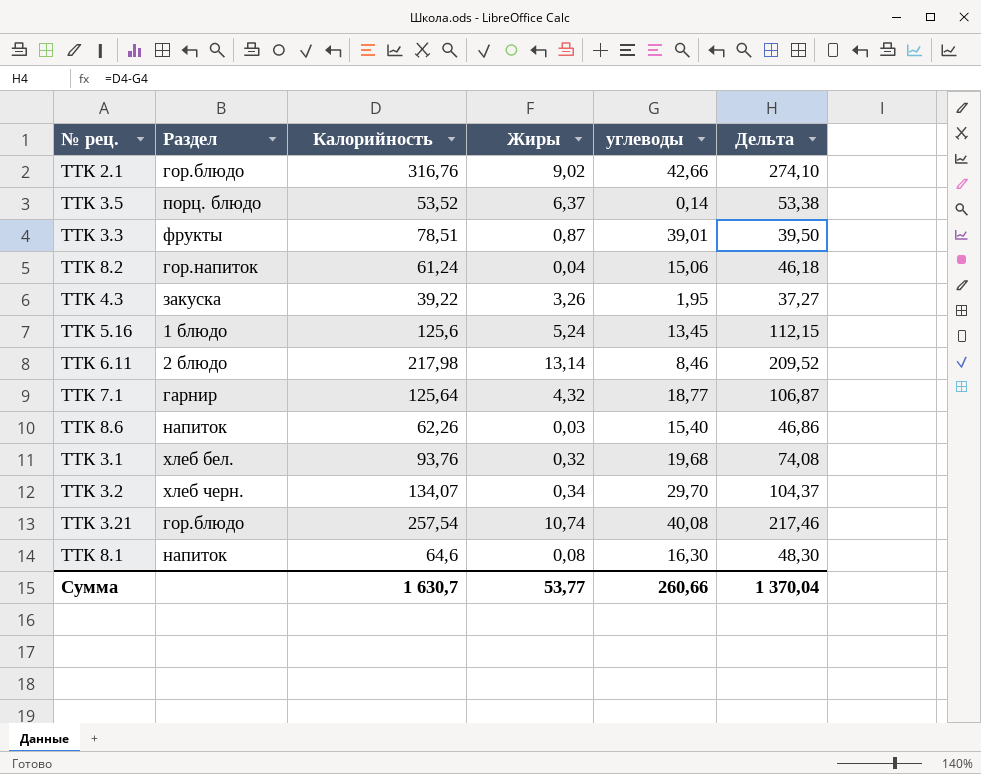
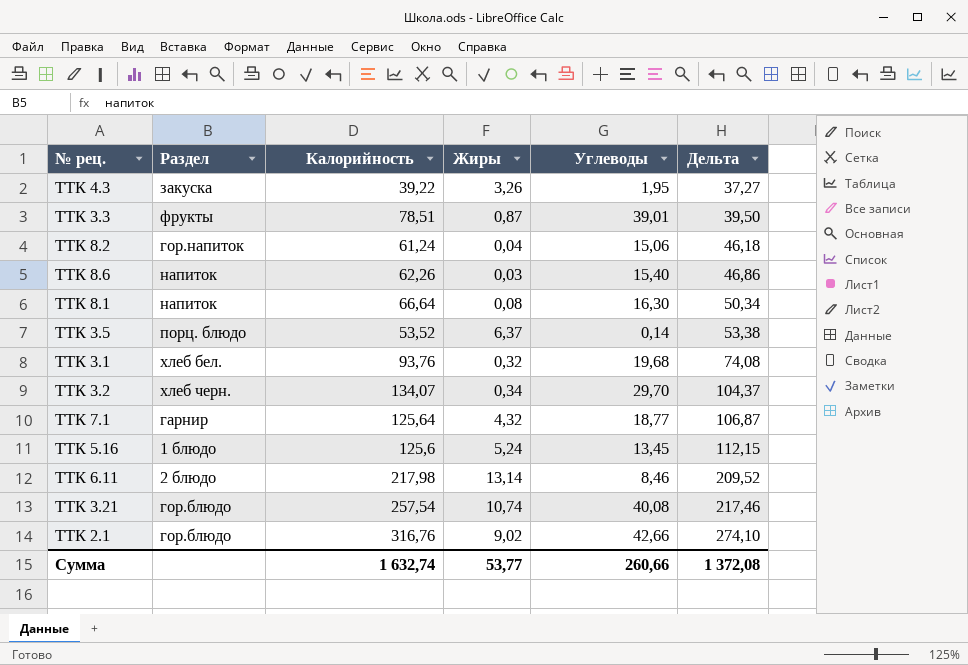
row order: none -> Дельта ascending
column name: углеводы -> Углеводы
ТТК 8.1 | Калорийность: 64,6 -> 66,64
ТТК 8.1 | Дельта: 48,30 -> 50,34
Сумма | Калорийность: 1 630,7 -> 1 632,74
Сумма | Дельта: 1 370,04 -> 1 372,08

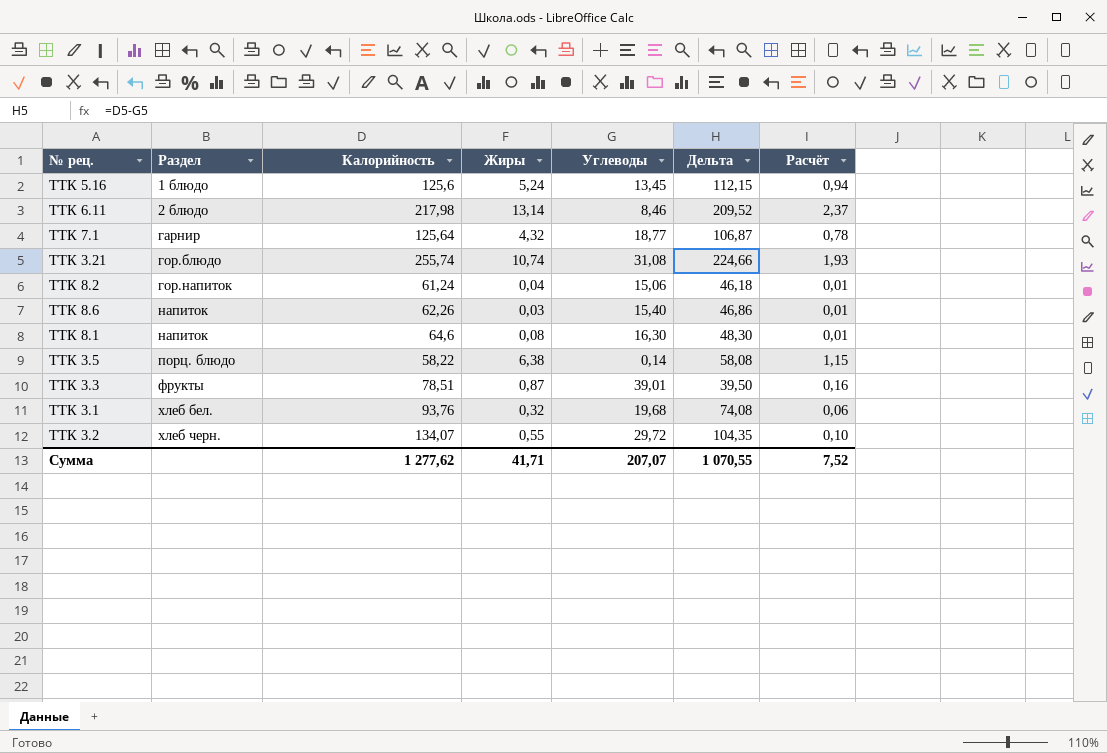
row order: Дельта ascending -> Раздел ascending
column Расчёт | formula: none -> [Жиры] * 0,18
row ТТК 4.3: закуска | 39,22 | 3,26 | 1,95 | 37,27 -> none
row ТТК 2.1: гор.блюдо | 316,76 | 9,02 | 42,66 | 274,10 -> none
ТТК 3.21 | Калорийность: 257,54 -> 255,74
ТТК 3.21 | Углеводы: 40,08 -> 31,08
ТТК 3.21 | Дельта: 217,46 -> 224,66
ТТК 8.1 | Калорийность: 66,64 -> 64,6
ТТК 8.1 | Дельта: 50,34 -> 48,30
ТТК 3.5 | Калорийность: 53,52 -> 58,22
ТТК 3.5 | Жиры: 6,37 -> 6,38
ТТК 3.5 | Дельта: 53,38 -> 58,08
ТТК 3.2 | Жиры: 0,34 -> 0,55
ТТК 3.2 | Углеводы: 29,70 -> 29,72
ТТК 3.2 | Дельта: 104,37 -> 104,35
Сумма | Калорийность: 1 632,74 -> 1 277,62
Сумма | Жиры: 53,77 -> 41,71
Сумма | Углеводы: 260,66 -> 207,07
Сумма | Дельта: 1 372,08 -> 1 070,55

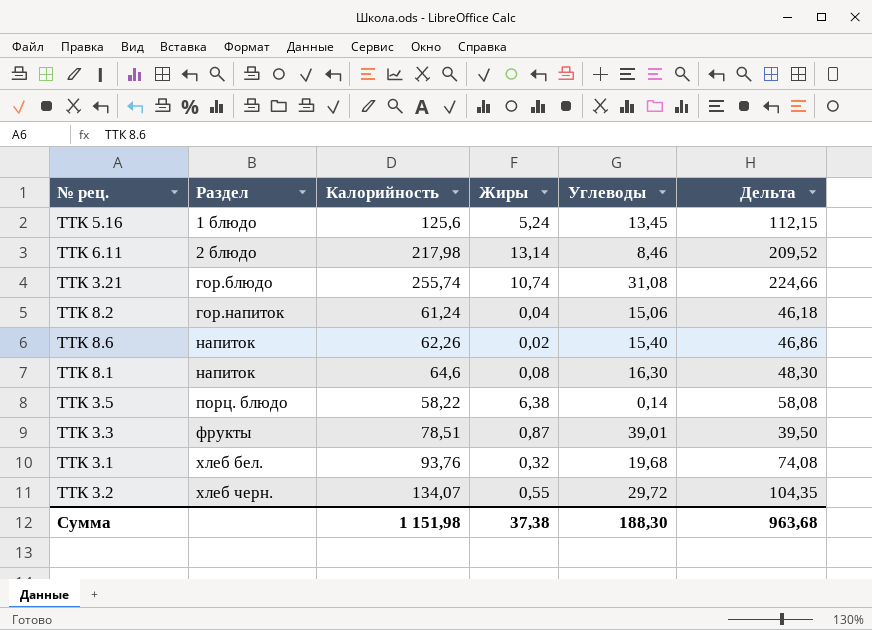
column Расчёт | formula: [Жиры] * 0,18 -> none
row ТТК 7.1: гарнир | 125,64 | 4,32 | 18,77 | 106,87 | 0,78 -> none
ТТК 8.6 | Жиры: 0,03 -> 0,02
Сумма | Калорийность: 1 277,62 -> 1 151,98
Сумма | Жиры: 41,71 -> 37,38
Сумма | Углеводы: 207,07 -> 188,30
Сумма | Дельта: 1 070,55 -> 963,68

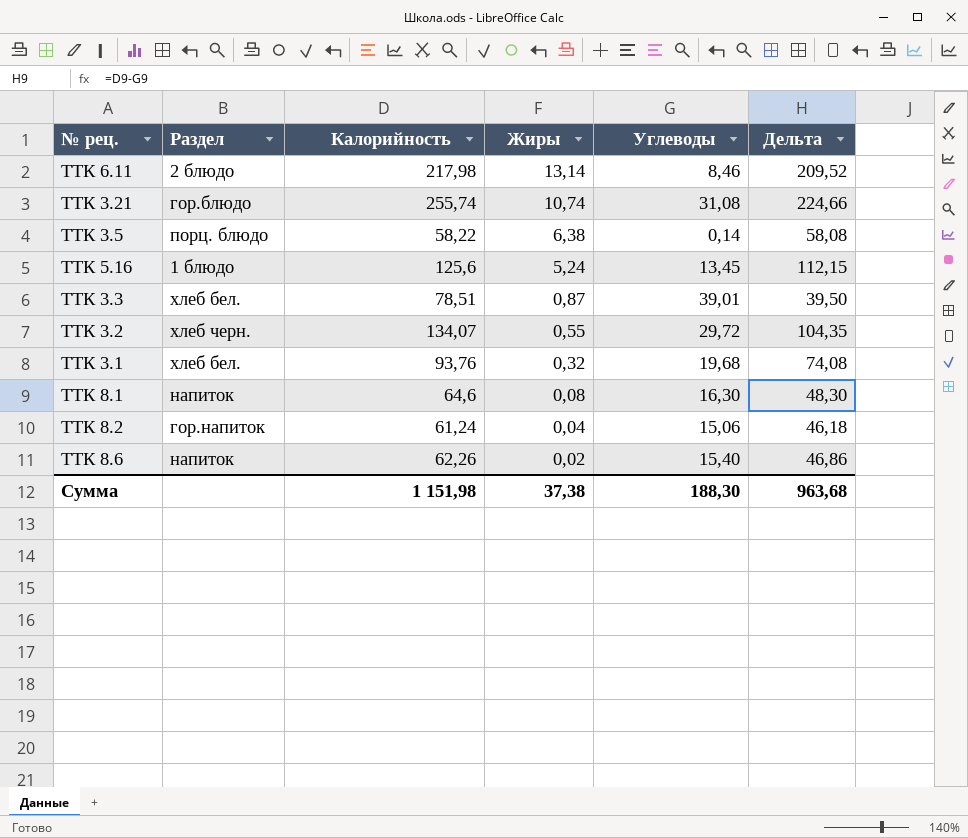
row order: Раздел ascending -> Жиры descending
ТТК 3.3 | Раздел: фрукты -> хлеб бел.

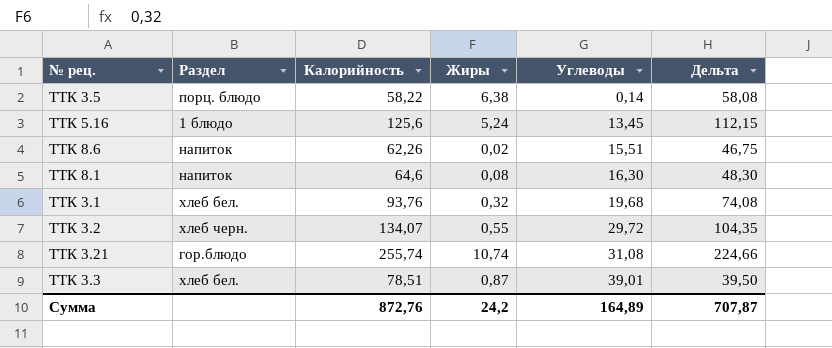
row order: Жиры descending -> Углеводы ascending
row ТТК 6.11: 2 блюдо | 217,98 | 13,14 | 8,46 | 209,52 -> none
row ТТК 8.2: гор.напиток | 61,24 | 0,04 | 15,06 | 46,18 -> none
ТТК 8.6 | Углеводы: 15,40 -> 15,51
ТТК 8.6 | Дельта: 46,86 -> 46,75
Сумма | Калорийность: 1 151,98 -> 872,76
Сумма | Жиры: 37,38 -> 24,2
Сумма | Углеводы: 188,30 -> 164,89
Сумма | Дельта: 963,68 -> 707,87

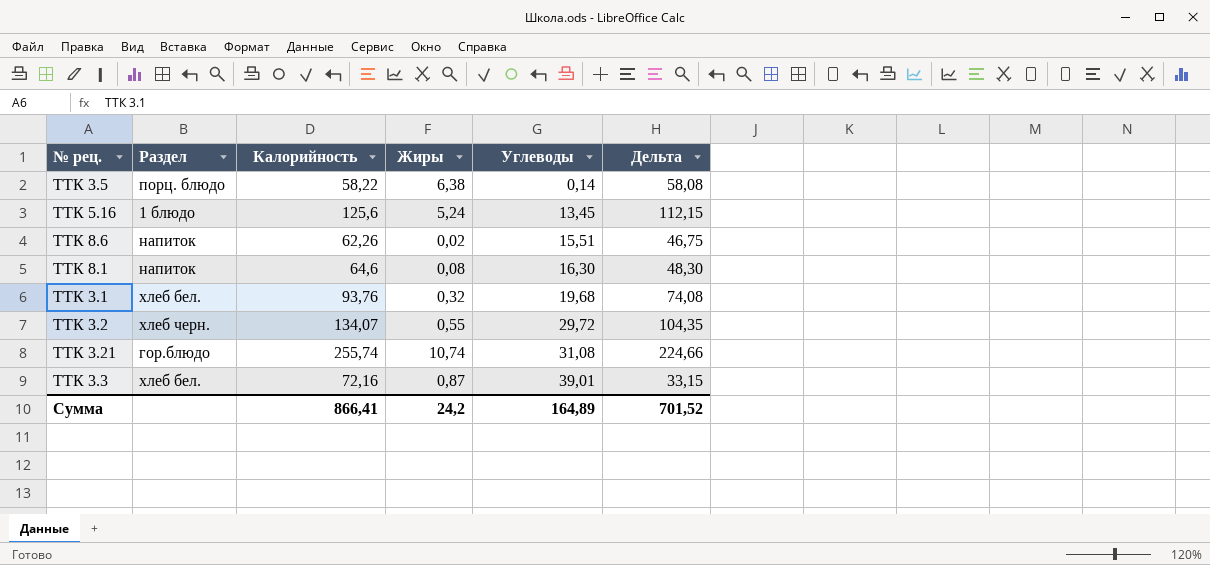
ТТК 3.3 | Калорийность: 78,51 -> 72,16
ТТК 3.3 | Дельта: 39,50 -> 33,15
Сумма | Калорийность: 872,76 -> 866,41
Сумма | Дельта: 707,87 -> 701,52

